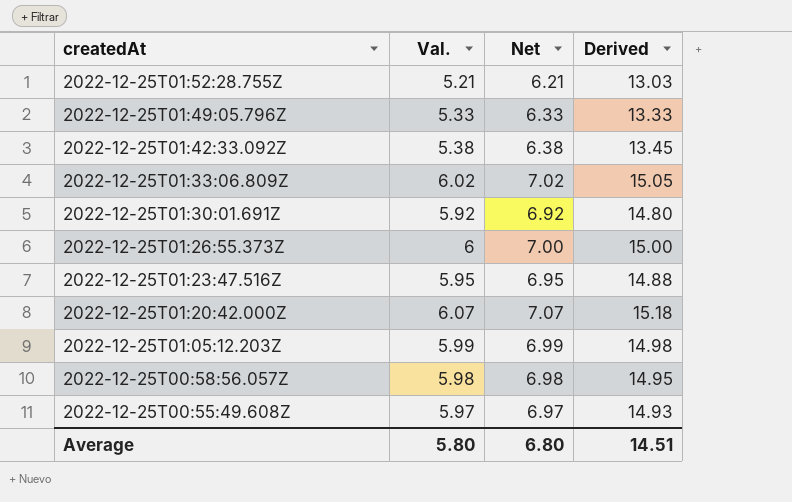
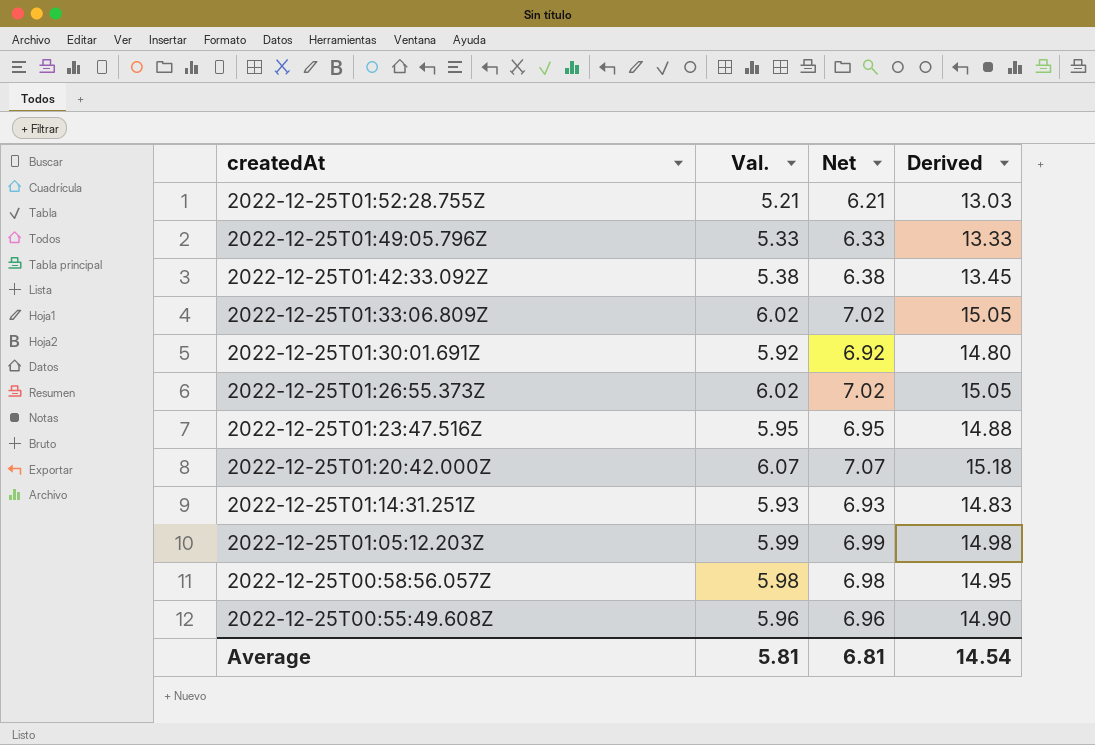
2022-12-25T01:26:55.373Z | Val.: 6 -> 6.02
2022-12-25T01:26:55.373Z | Net: 7.00 -> 7.02
2022-12-25T01:26:55.373Z | Derived: 15.00 -> 15.05
row 2022-12-25T01:14:31.251Z: none -> 5.93 | 6.93 | 14.83
2022-12-25T00:55:49.608Z | Val.: 5.97 -> 5.96
2022-12-25T00:55:49.608Z | Net: 6.97 -> 6.96
2022-12-25T00:55:49.608Z | Derived: 14.93 -> 14.90
Average | Val.: 5.80 -> 5.81
Average | Net: 6.80 -> 6.81
Average | Derived: 14.51 -> 14.54

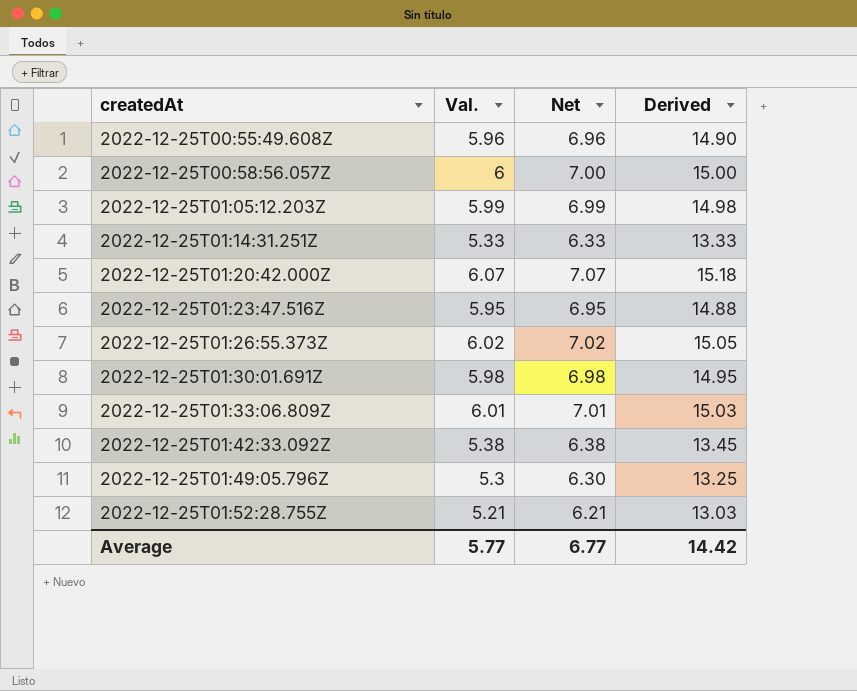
row order: createdAt descending -> createdAt ascending
2022-12-25T00:58:56.057Z | Val.: 5.98 -> 6
2022-12-25T00:58:56.057Z | Net: 6.98 -> 7.00
2022-12-25T00:58:56.057Z | Derived: 14.95 -> 15.00
2022-12-25T01:14:31.251Z | Val.: 5.93 -> 5.33
2022-12-25T01:14:31.251Z | Net: 6.93 -> 6.33
2022-12-25T01:14:31.251Z | Derived: 14.83 -> 13.33
2022-12-25T01:30:01.691Z | Val.: 5.92 -> 5.98
2022-12-25T01:30:01.691Z | Net: 6.92 -> 6.98
2022-12-25T01:30:01.691Z | Derived: 14.80 -> 14.95
2022-12-25T01:33:06.809Z | Val.: 6.02 -> 6.01
2022-12-25T01:33:06.809Z | Net: 7.02 -> 7.01
2022-12-25T01:33:06.809Z | Derived: 15.05 -> 15.03
2022-12-25T01:49:05.796Z | Val.: 5.33 -> 5.3
2022-12-25T01:49:05.796Z | Net: 6.33 -> 6.30
2022-12-25T01:49:05.796Z | Derived: 13.33 -> 13.25
Average | Val.: 5.81 -> 5.77
Average | Net: 6.81 -> 6.77
Average | Derived: 14.54 -> 14.42

